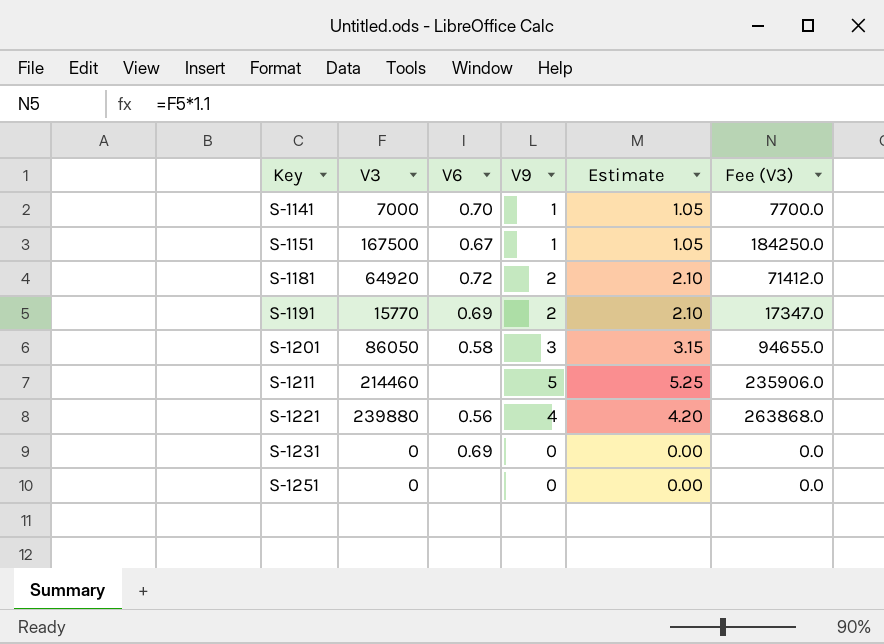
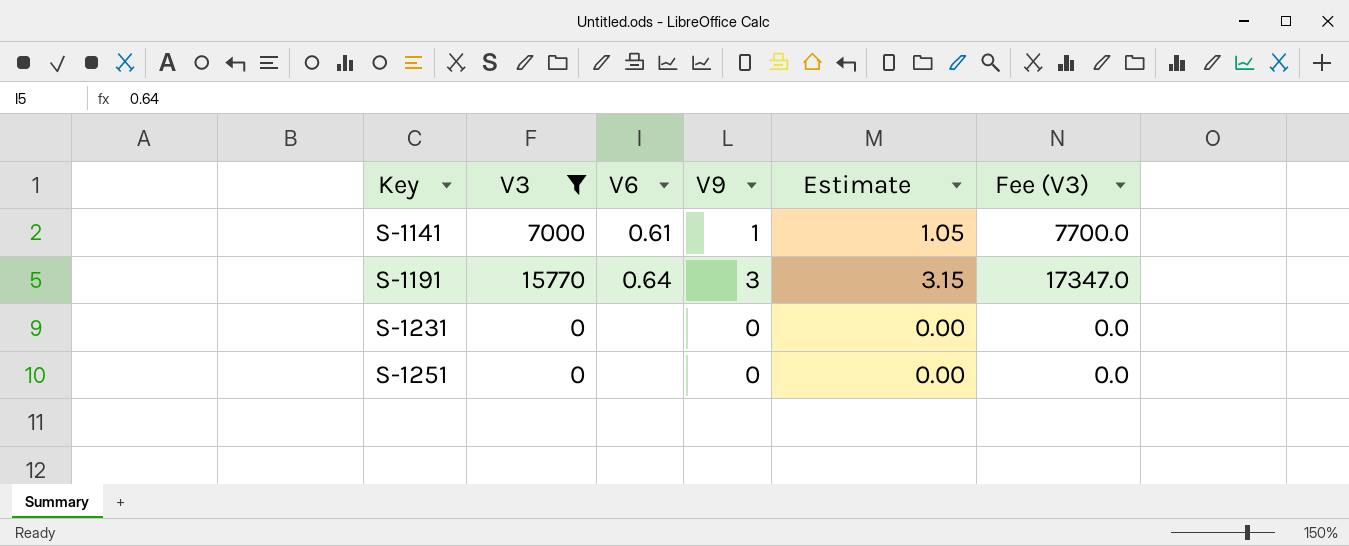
filter: none -> V3 <= 15770
S-1141 | V6: 0.70 -> 0.61
S-1191 | V6: 0.69 -> 0.64
S-1191 | V9: 2 -> 3
S-1191 | Estimate: 2.10 -> 3.15
S-1231 | V6: 0.69 -> none

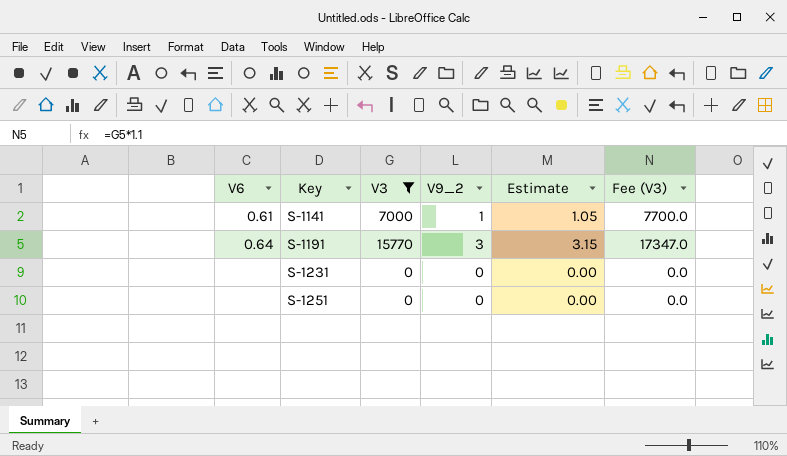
column V6 | position: 3 -> 1
column name: V9 -> V9_2

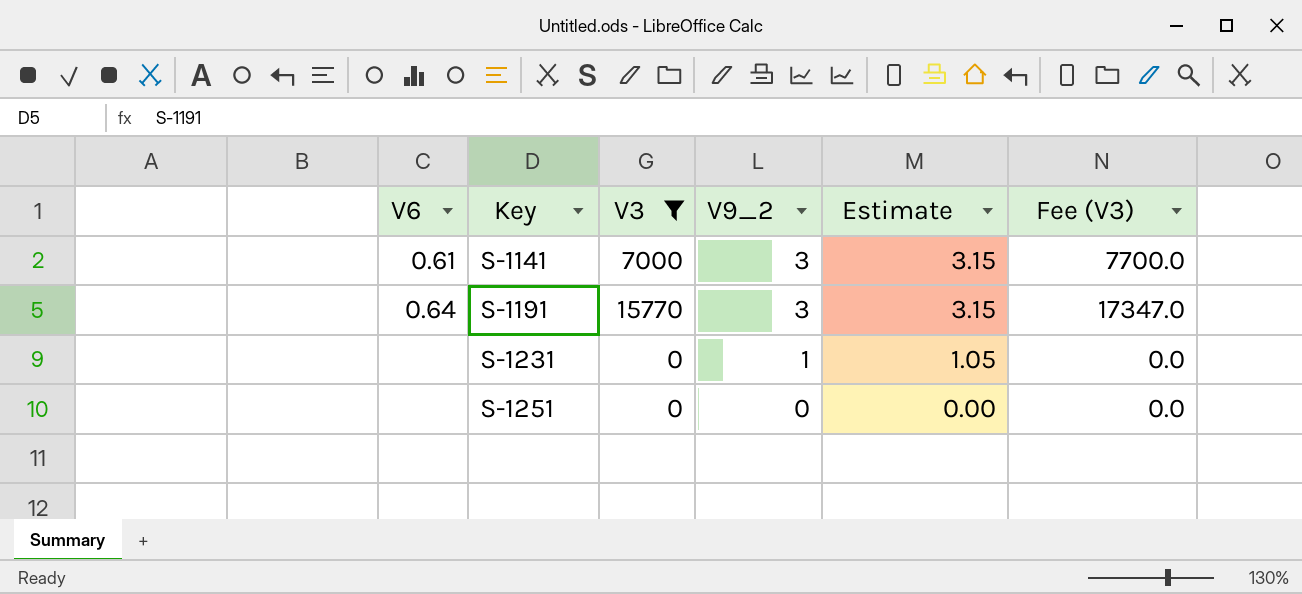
S-1141 | V9_2: 1 -> 3
S-1141 | Estimate: 1.05 -> 3.15
S-1231 | V9_2: 0 -> 1
S-1231 | Estimate: 0.00 -> 1.05

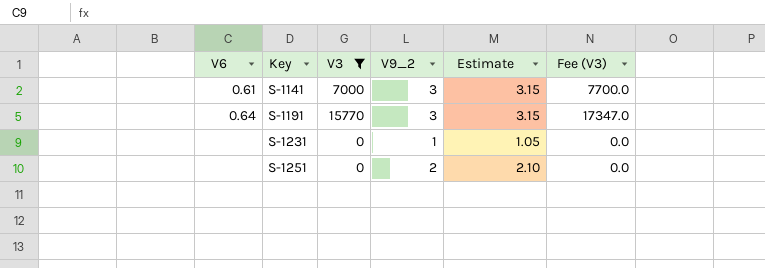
S-1251 | V9_2: 0 -> 2
S-1251 | Estimate: 0.00 -> 2.10

